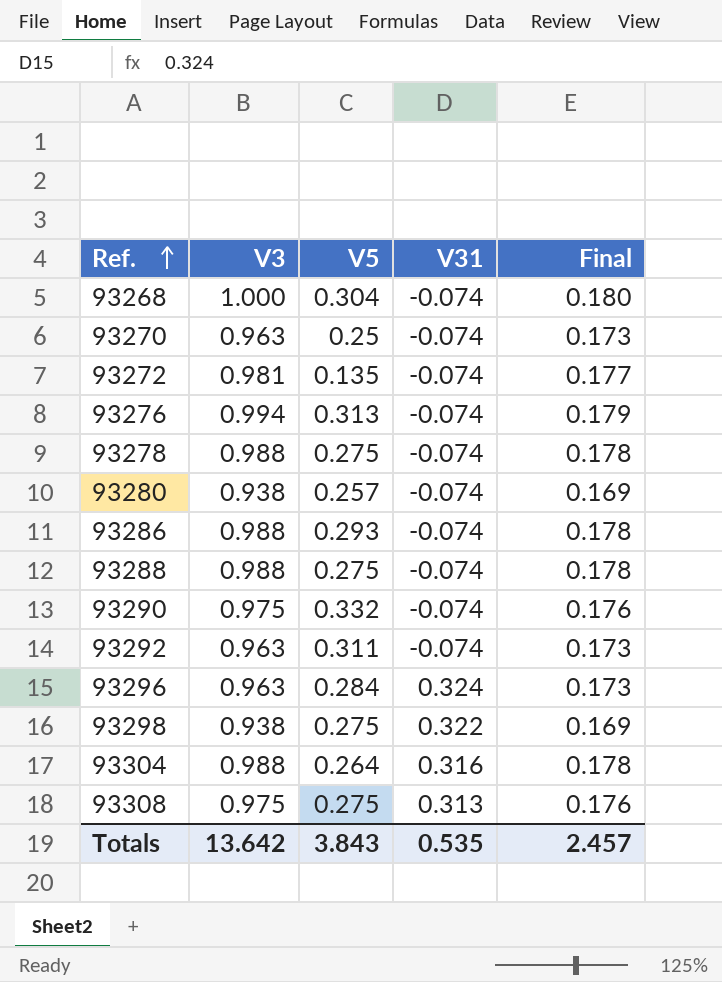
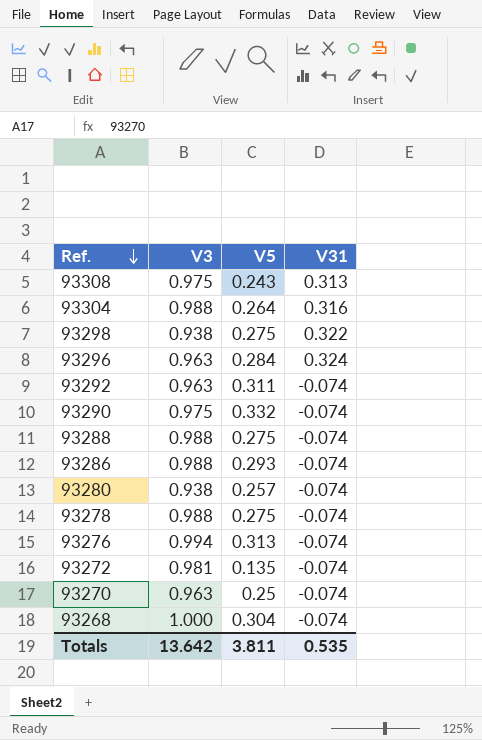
row order: Ref. ascending -> Ref. descending
column Final | formula: [V3] * 0.18 -> none
93308 | V5: 0.275 -> 0.243
Totals | V5: 3.843 -> 3.811

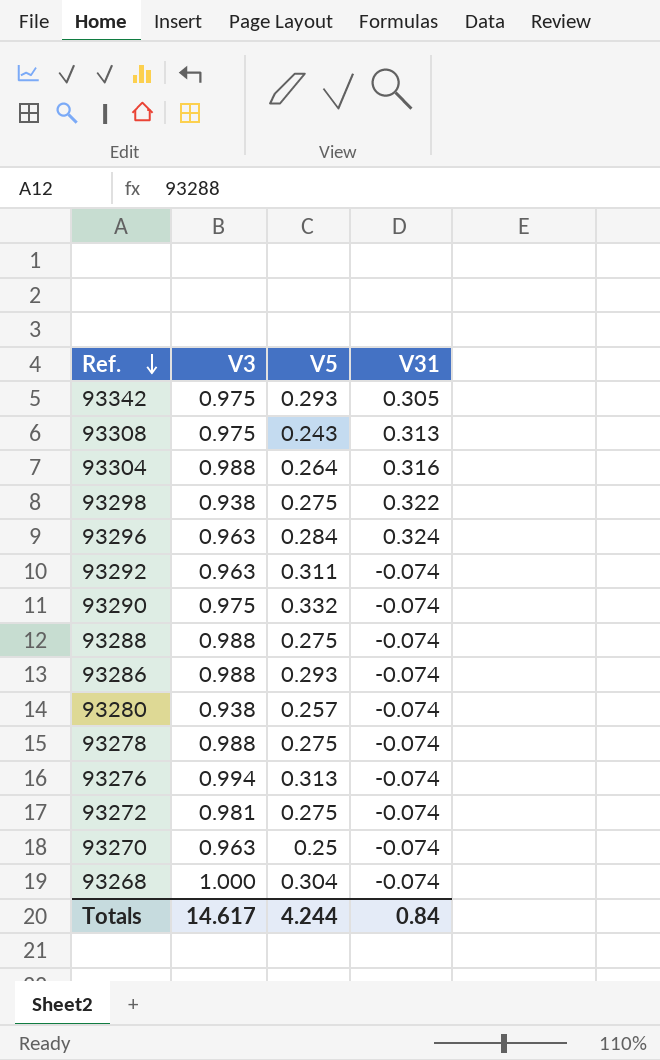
row 93342: none -> 0.975 | 0.293 | 0.305
93272 | V5: 0.135 -> 0.275
Totals | V3: 13.642 -> 14.617
Totals | V5: 3.811 -> 4.244
Totals | V31: 0.535 -> 0.84

